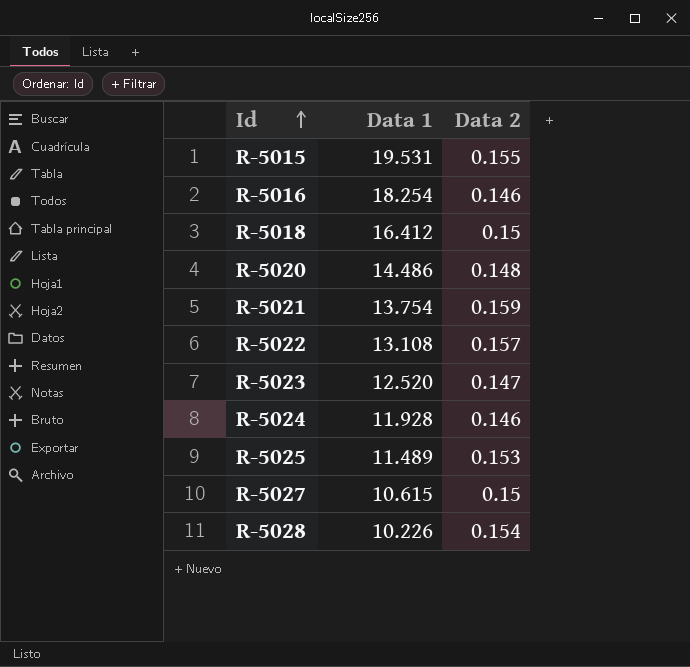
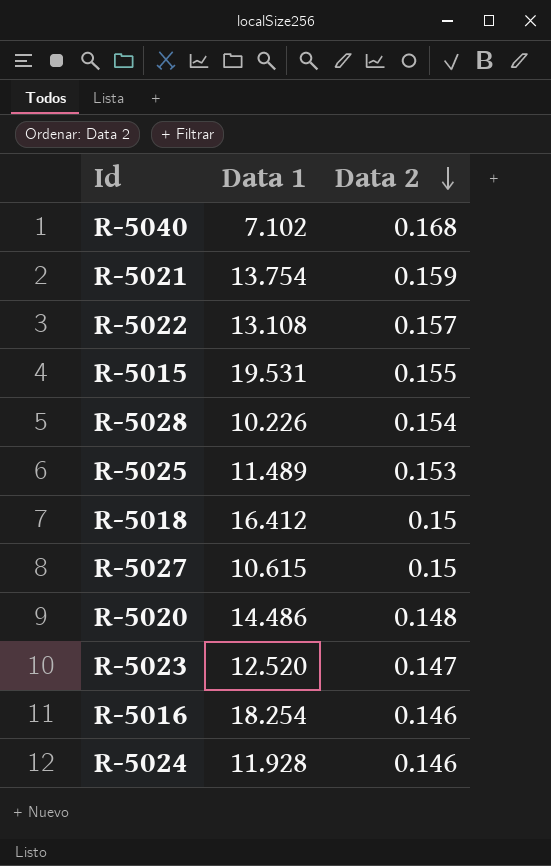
row order: Id ascending -> Data 2 descending
row R-5040: none -> 7.102 | 0.168

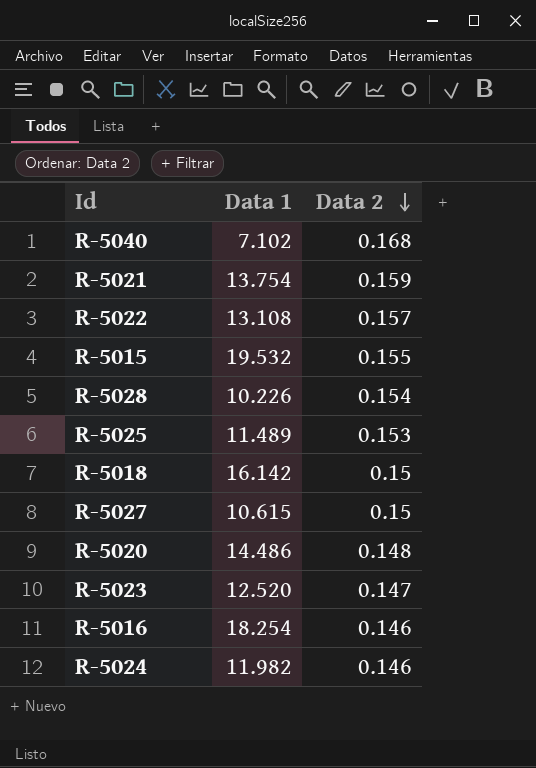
R-5015 | Data 1: 19.531 -> 19.532
R-5018 | Data 1: 16.412 -> 16.142
R-5024 | Data 1: 11.928 -> 11.982

